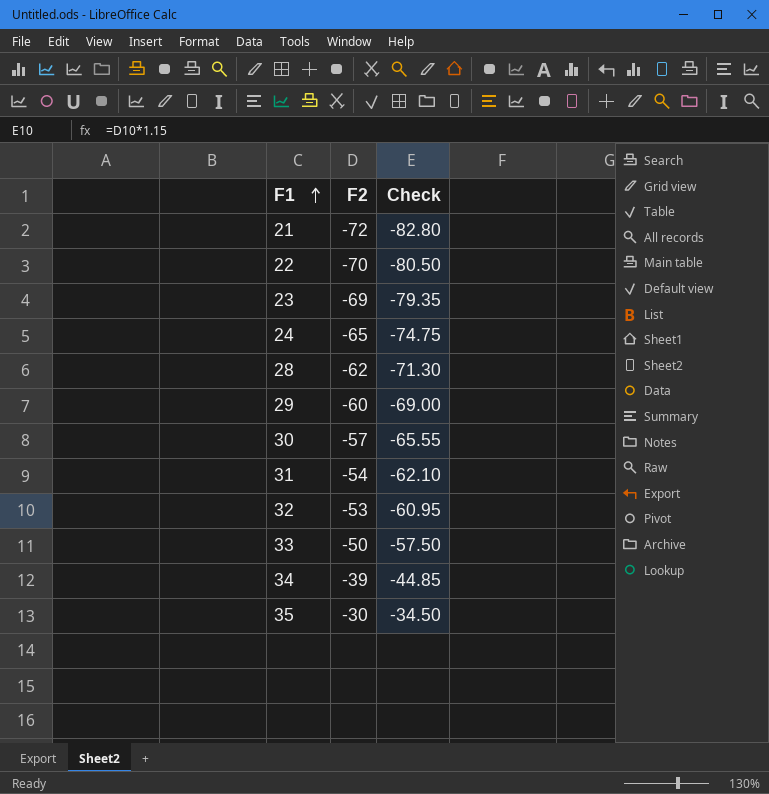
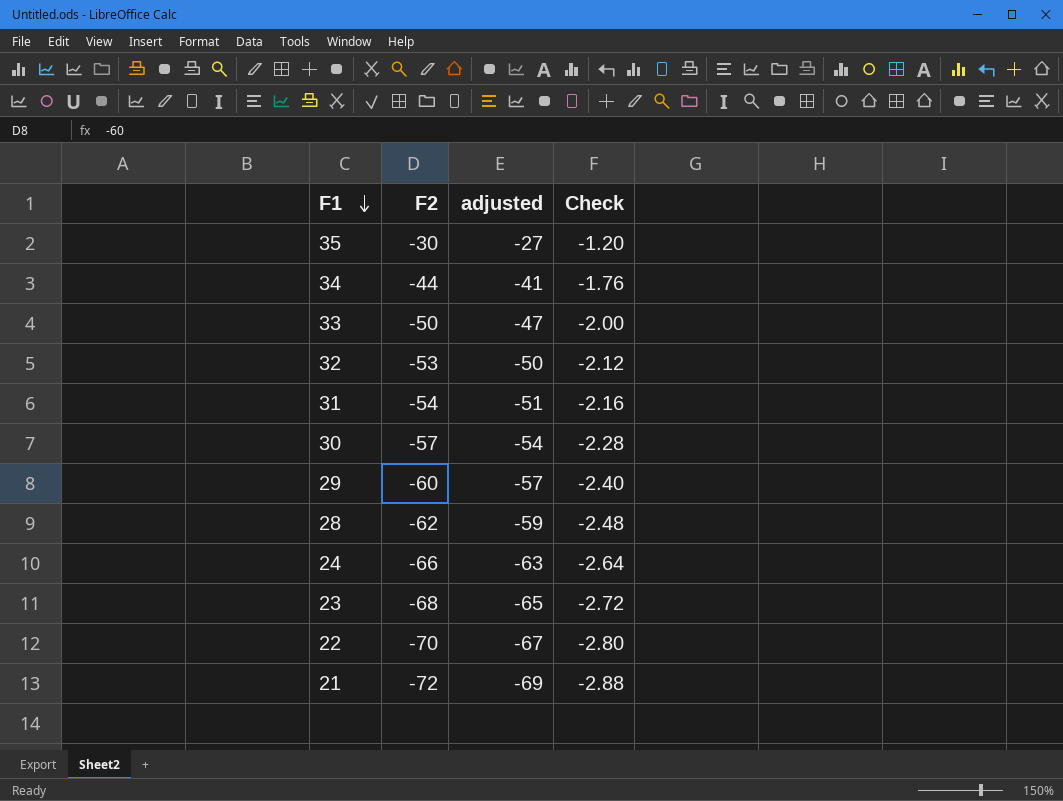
row order: F1 ascending -> F1 descending
column adjusted | formula: none -> [F2] + 3
column Check | formula: [F2] * 1.15 -> [F2] * 0.04
34 | F2: -39 -> -44
24 | F2: -65 -> -66
23 | F2: -69 -> -68

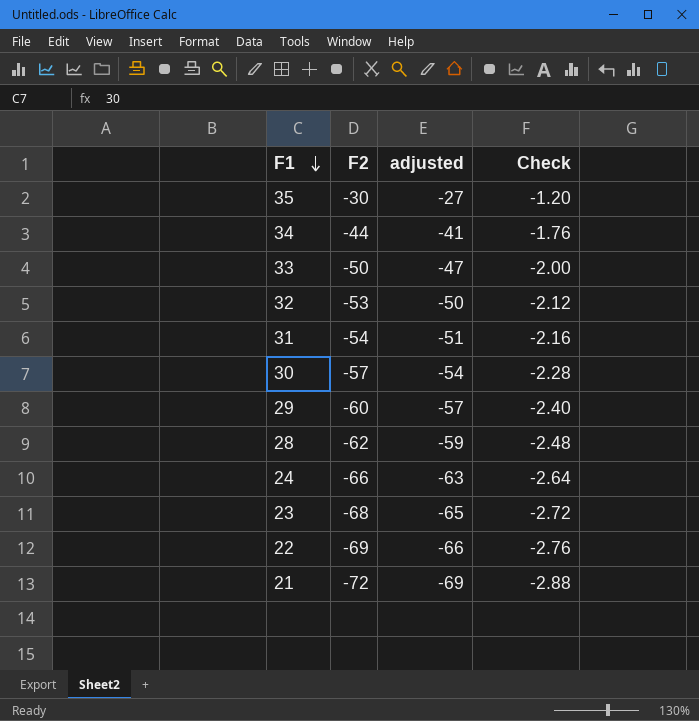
22 | F2: -70 -> -69
22 | adjusted: -67 -> -66
22 | Check: -2.80 -> -2.76

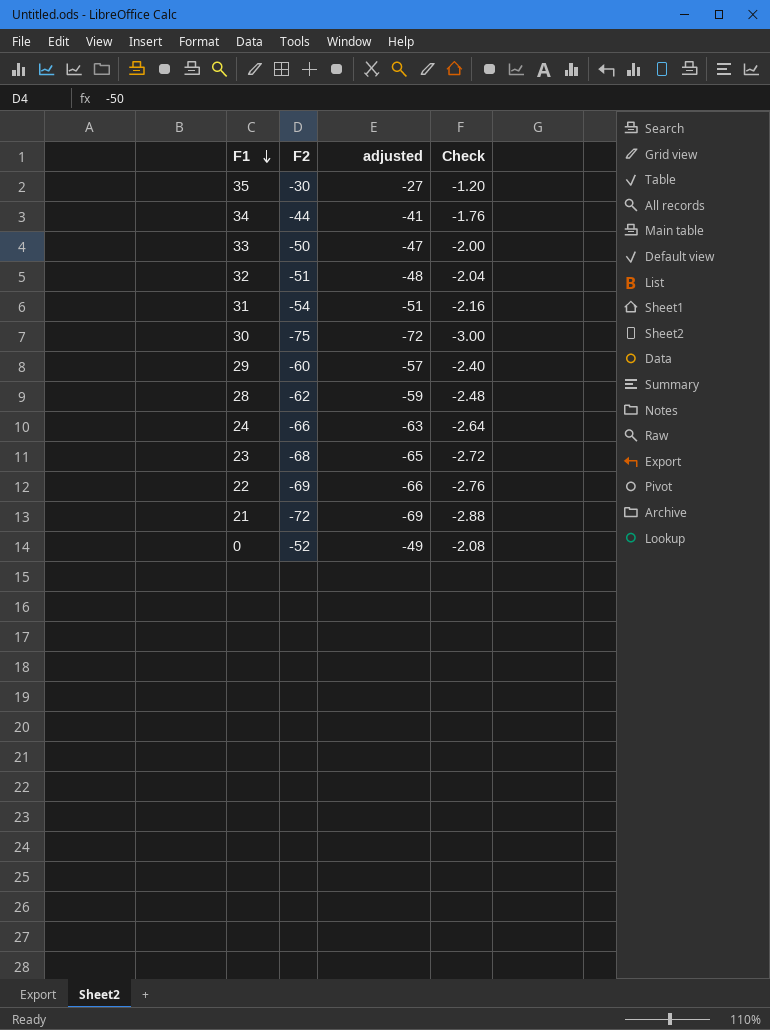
32 | F2: -53 -> -51
32 | adjusted: -50 -> -48
32 | Check: -2.12 -> -2.04
30 | F2: -57 -> -75
30 | adjusted: -54 -> -72
30 | Check: -2.28 -> -3.00
row 0: none -> -52 | -49 | -2.08

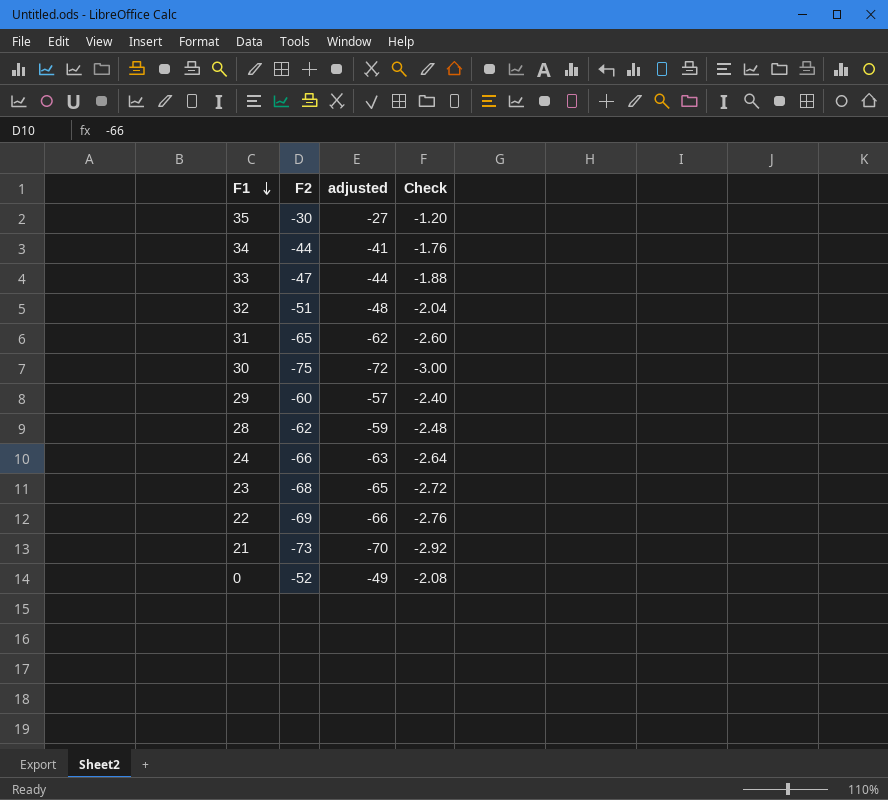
33 | F2: -50 -> -47
33 | adjusted: -47 -> -44
33 | Check: -2.00 -> -1.88
31 | F2: -54 -> -65
31 | adjusted: -51 -> -62
31 | Check: -2.16 -> -2.60
21 | F2: -72 -> -73
21 | adjusted: -69 -> -70
21 | Check: -2.88 -> -2.92

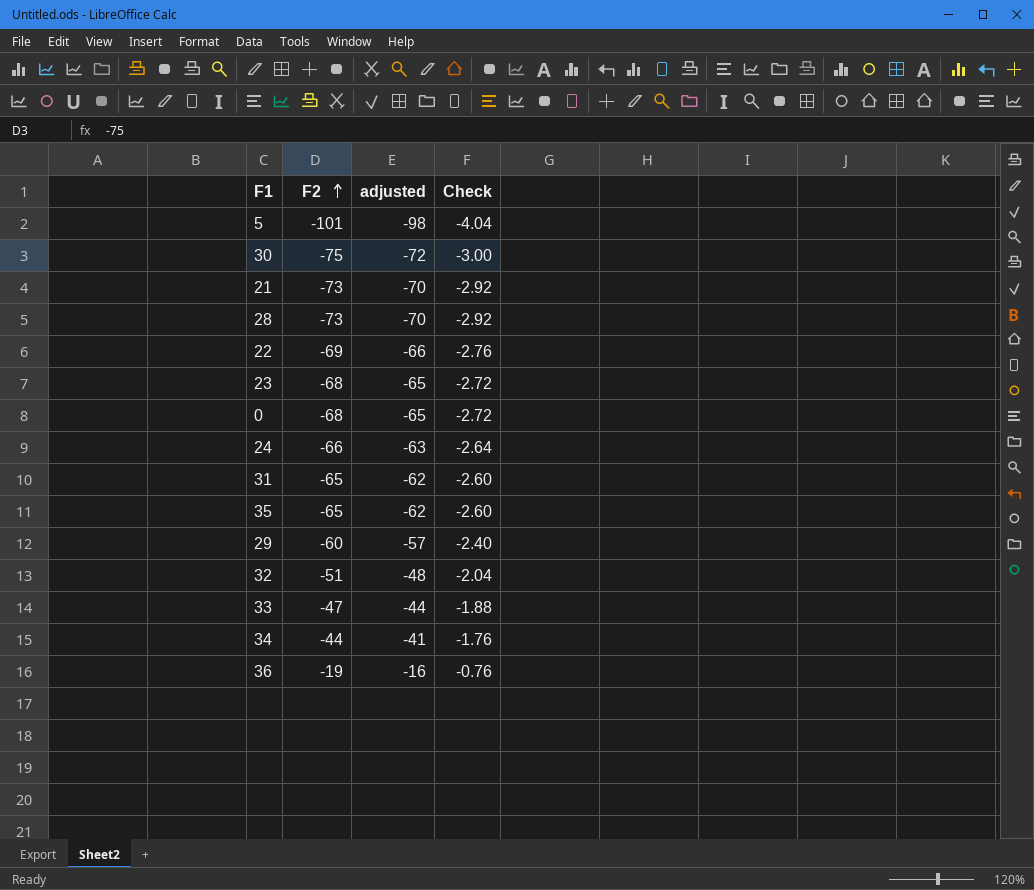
row order: F1 descending -> F2 ascending
row 5: none -> -101 | -98 | -4.04
28 | F2: -62 -> -73
28 | adjusted: -59 -> -70
28 | Check: -2.48 -> -2.92
0 | F2: -52 -> -68
0 | adjusted: -49 -> -65
0 | Check: -2.08 -> -2.72
35 | F2: -30 -> -65
35 | adjusted: -27 -> -62
35 | Check: -1.20 -> -2.60
row 36: none -> -19 | -16 | -0.76

